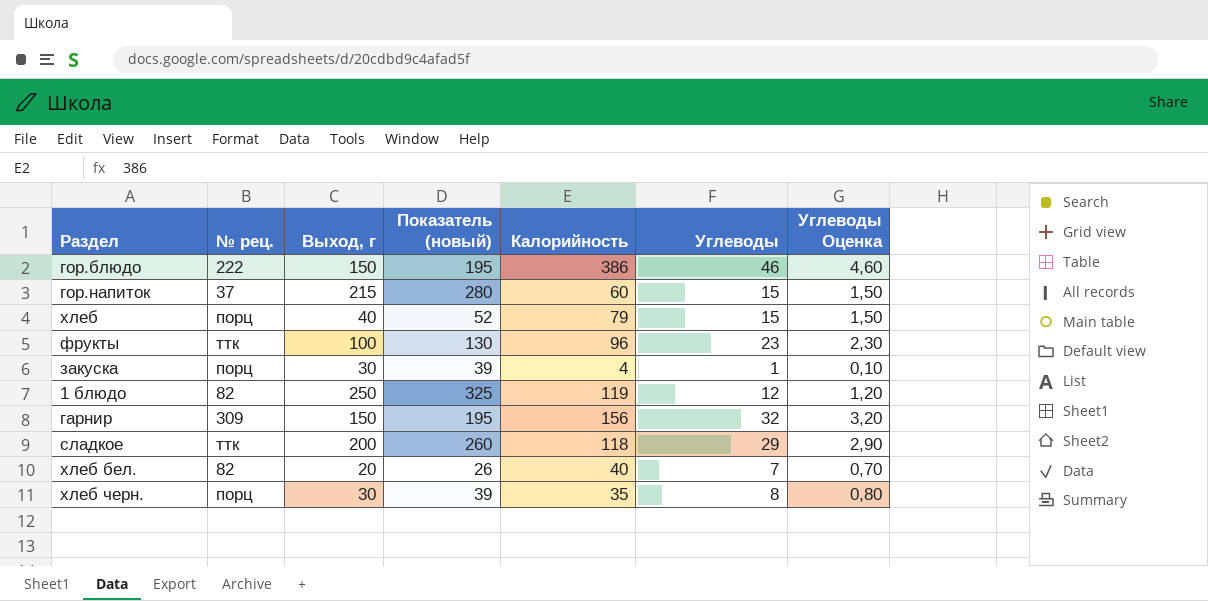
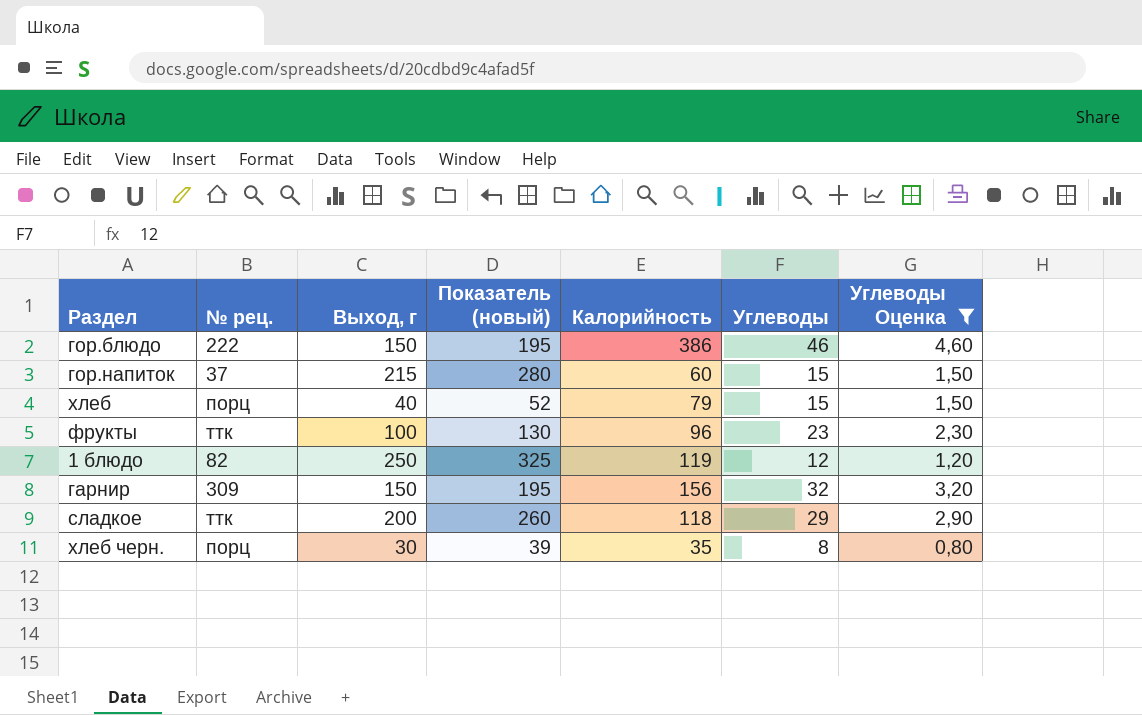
filter: none -> Углеводы Оценка >= 0,80

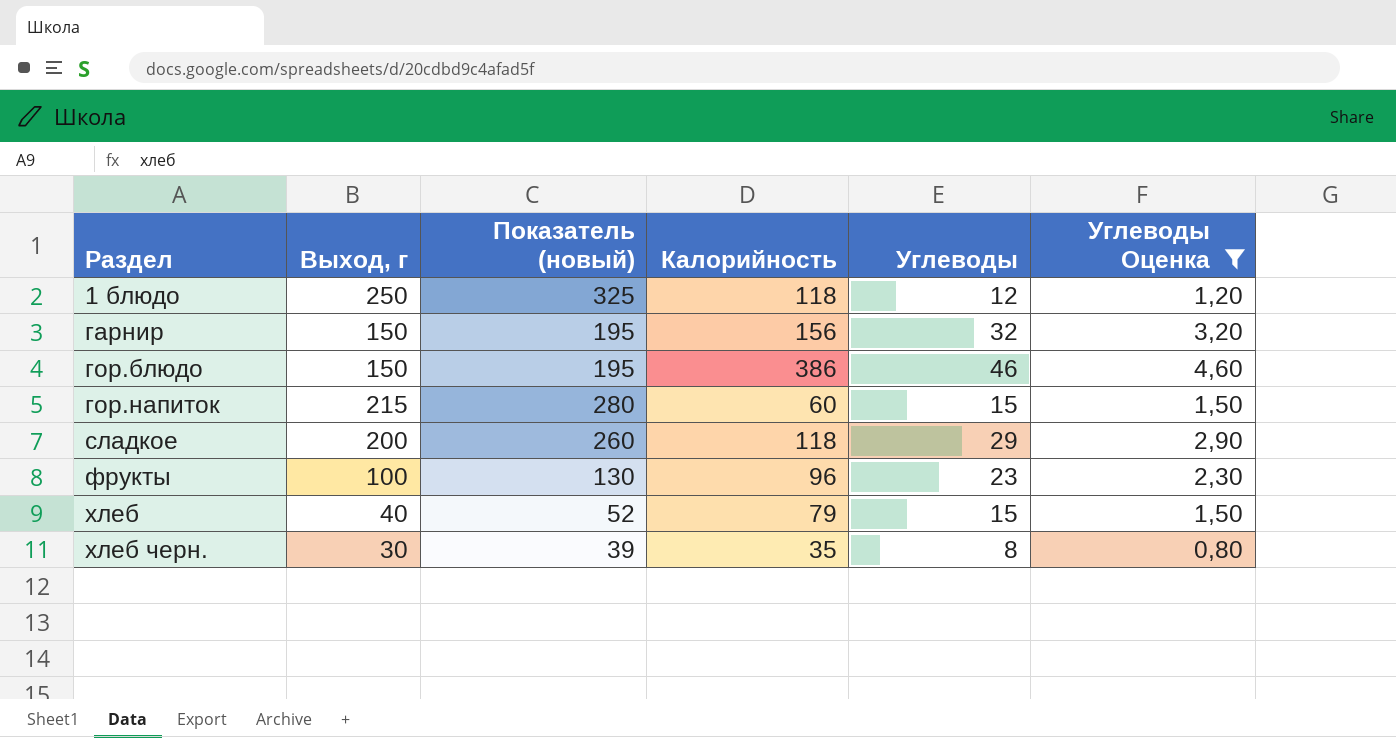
row order: none -> Раздел ascending
column № рец. | position: 2 -> none
1 блюдо | Калорийность: 119 -> 118

